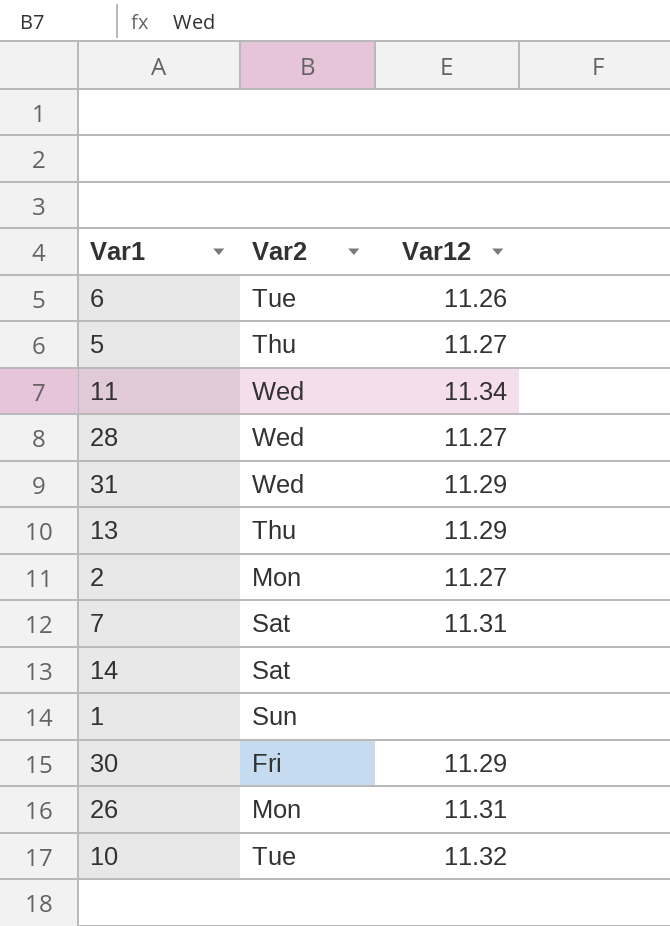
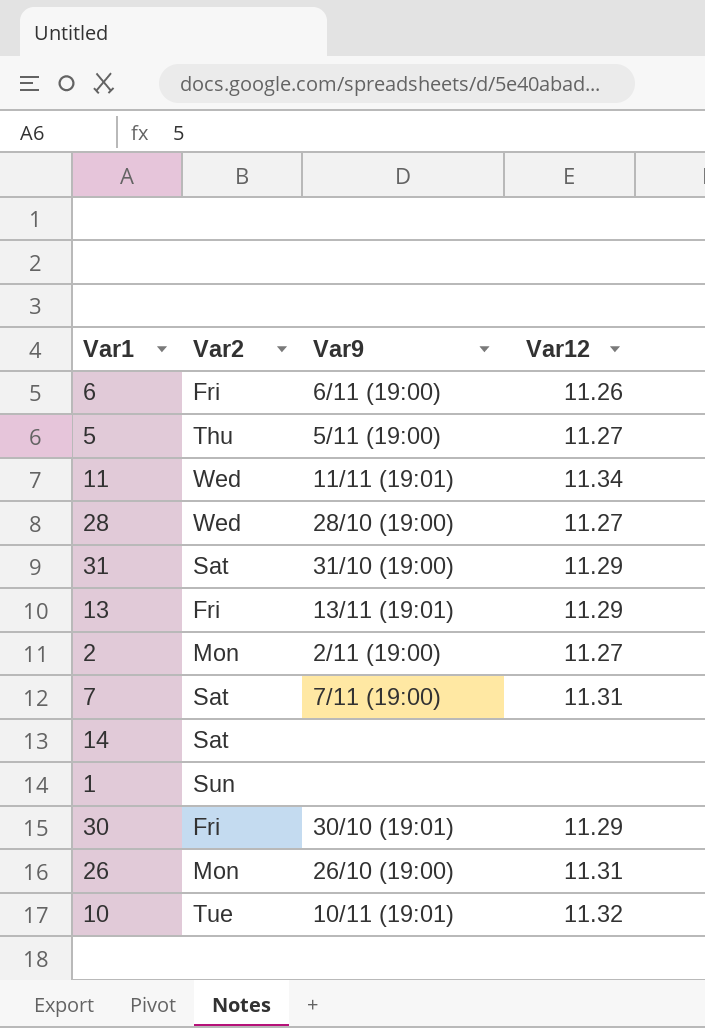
column Var9 | position: none -> 3
6 | Var2: Tue -> Fri
31 | Var2: Wed -> Sat
13 | Var2: Thu -> Fri

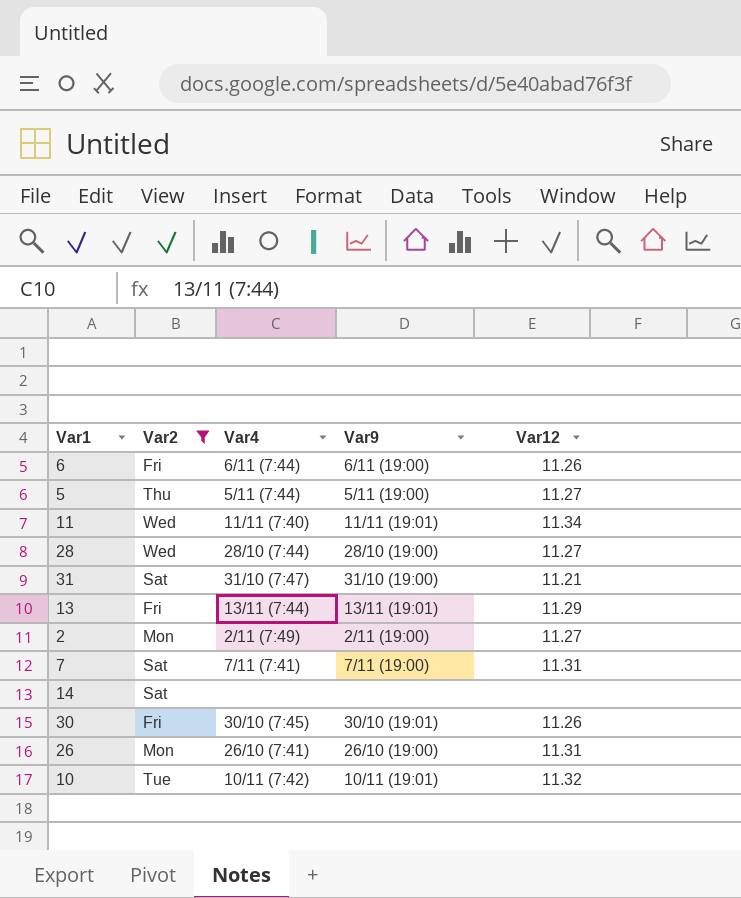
filter: none -> Var2 != Sun
column Var4 | position: none -> 3
31 | Var12: 11.29 -> 11.21
30 | Var12: 11.29 -> 11.26

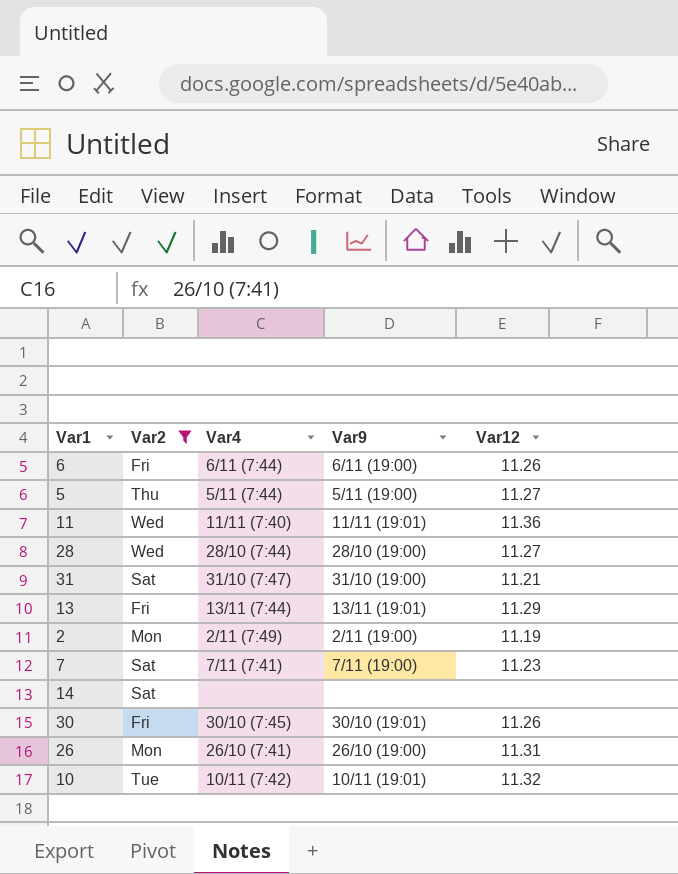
11 | Var12: 11.34 -> 11.36
2 | Var12: 11.27 -> 11.19
7 | Var12: 11.31 -> 11.23

